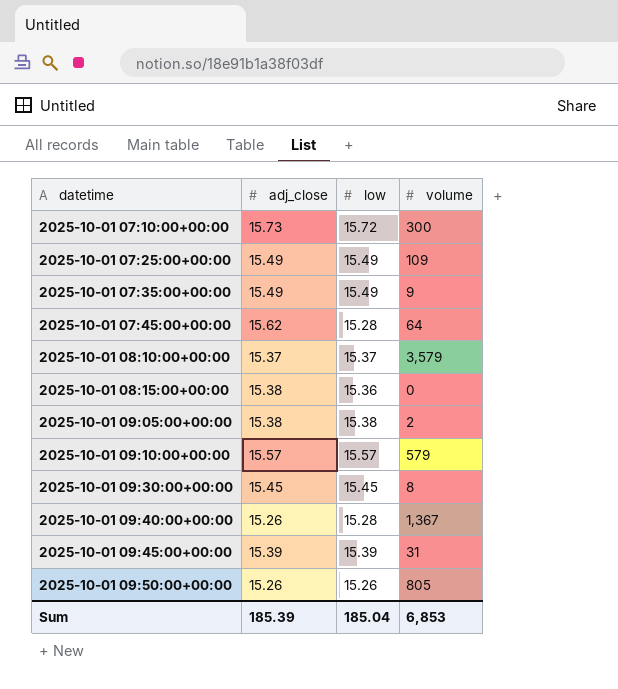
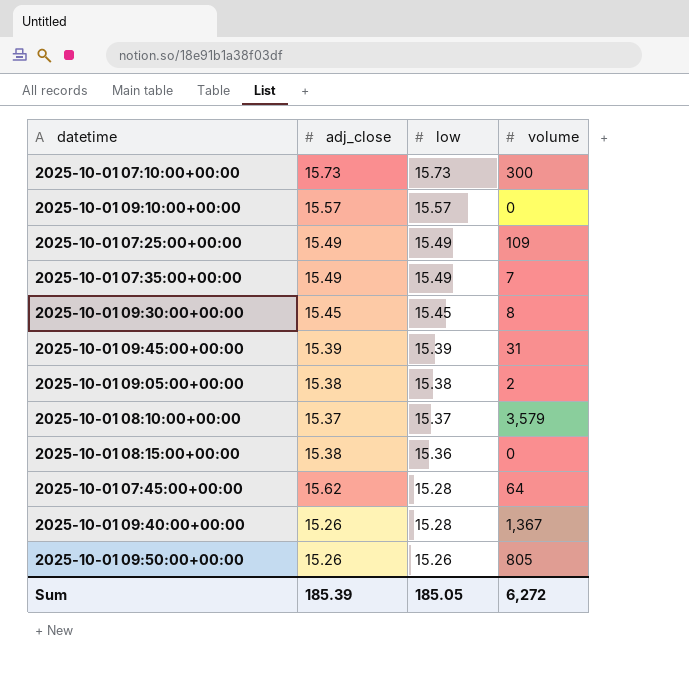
row order: datetime ascending -> low descending
2025-10-01 07:10:00+00:00 | low: 15.72 -> 15.73
2025-10-01 09:10:00+00:00 | volume: 579 -> 0
2025-10-01 07:35:00+00:00 | volume: 9 -> 7
Sum | low: 185.04 -> 185.05
Sum | volume: 6,853 -> 6,272

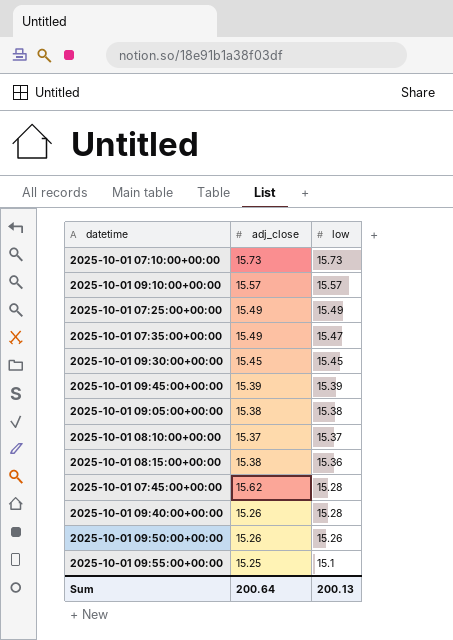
column volume | position: 4 -> none
2025-10-01 07:35:00+00:00 | low: 15.49 -> 15.47
row 2025-10-01 09:55:00+00:00: none -> 15.25 | 15.1
Sum | adj_close: 185.39 -> 200.64
Sum | low: 185.05 -> 200.13

